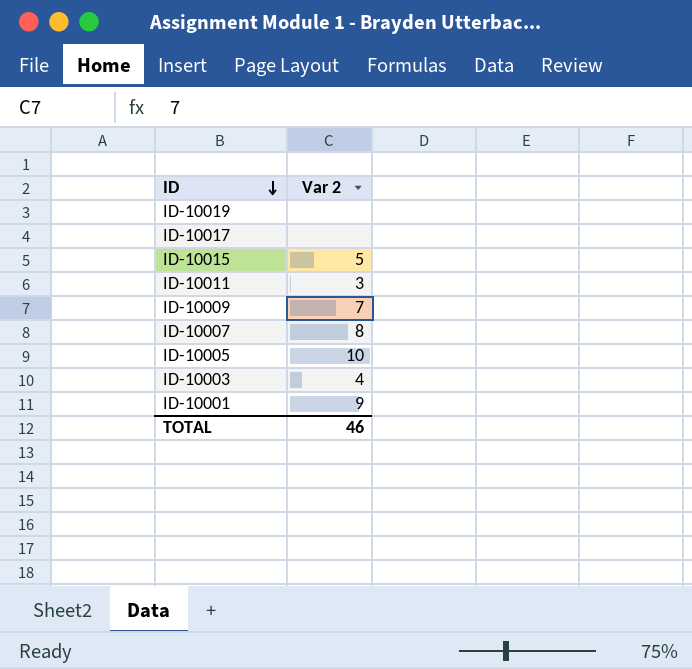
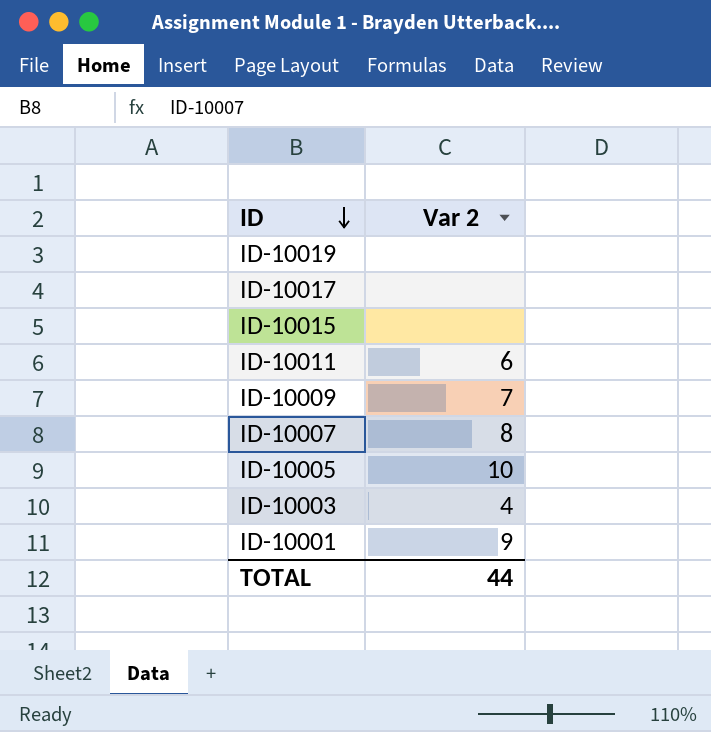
ID-10015 | Var 2: 5 -> none
ID-10011 | Var 2: 3 -> 6
TOTAL | Var 2: 46 -> 44

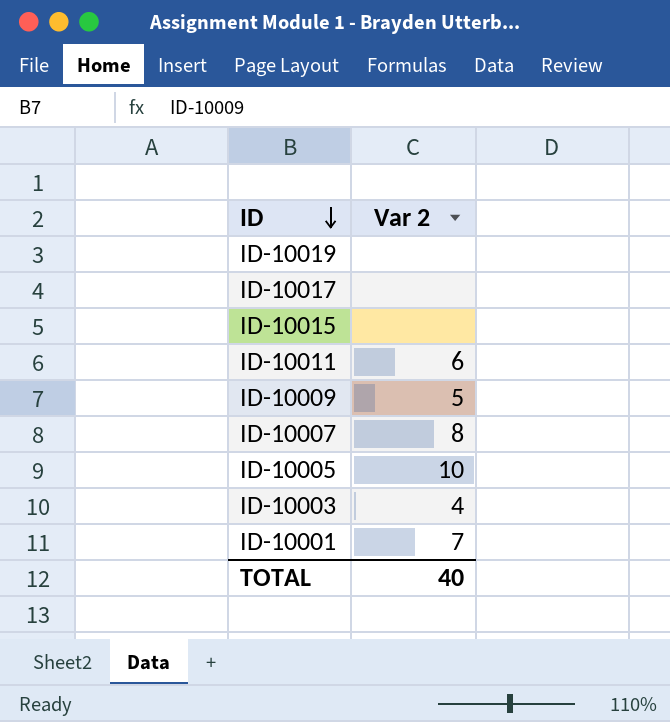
ID-10009 | Var 2: 7 -> 5
ID-10001 | Var 2: 9 -> 7
TOTAL | Var 2: 44 -> 40

